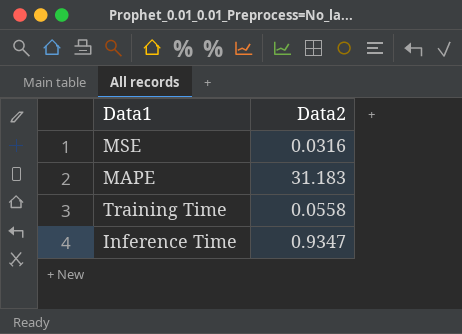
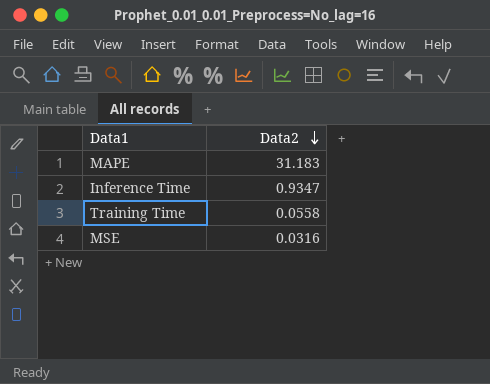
row order: none -> Data2 descending

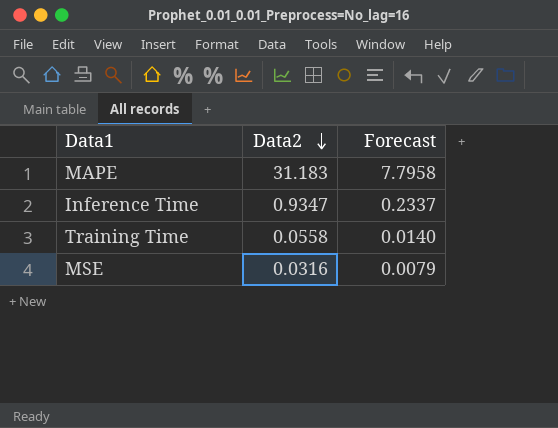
column Forecast | formula: none -> [Data2] * 0.25

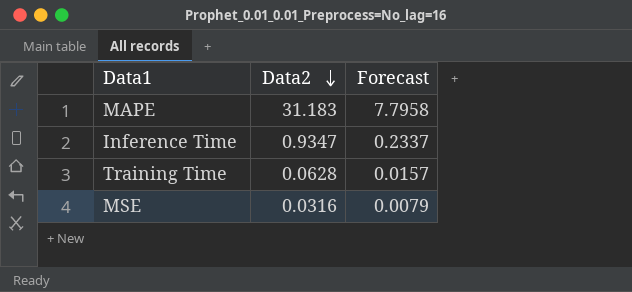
Training Time | Data2: 0.0558 -> 0.0628
Training Time | Forecast: 0.0140 -> 0.0157

